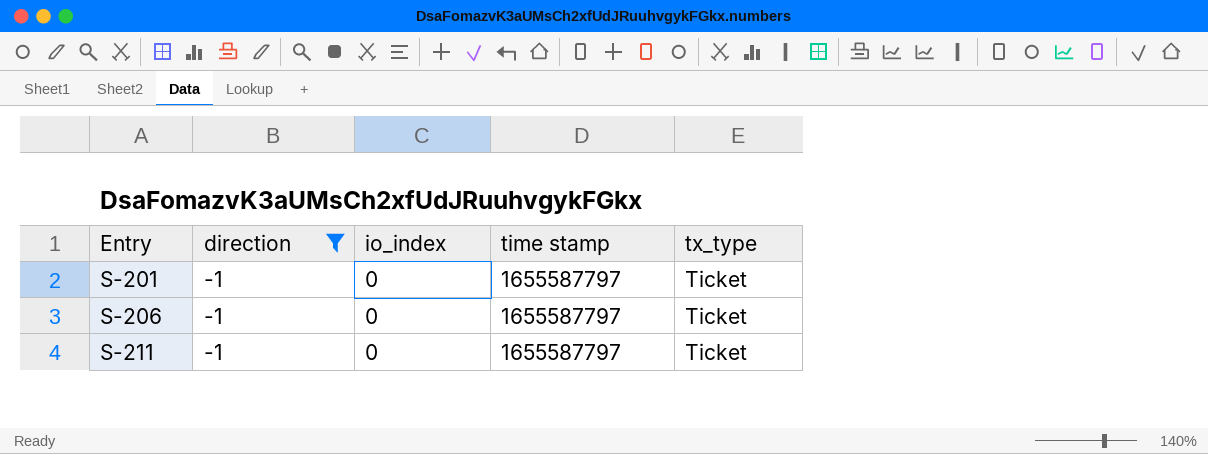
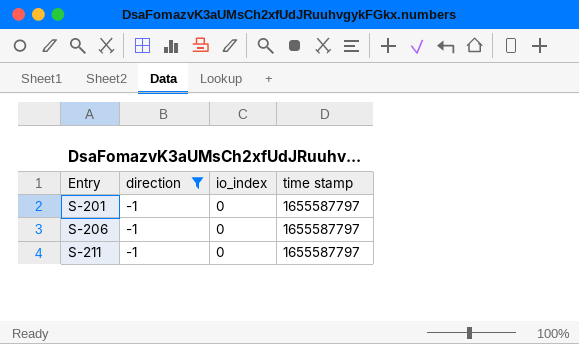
column tx_type | position: 5 -> none

